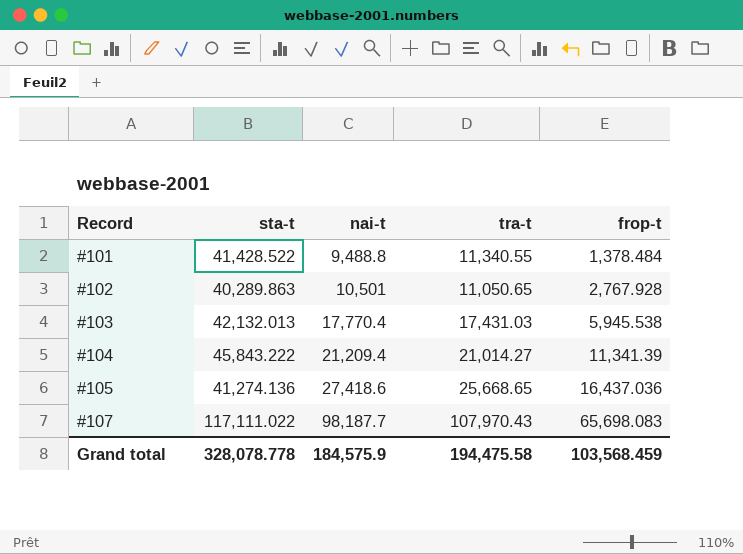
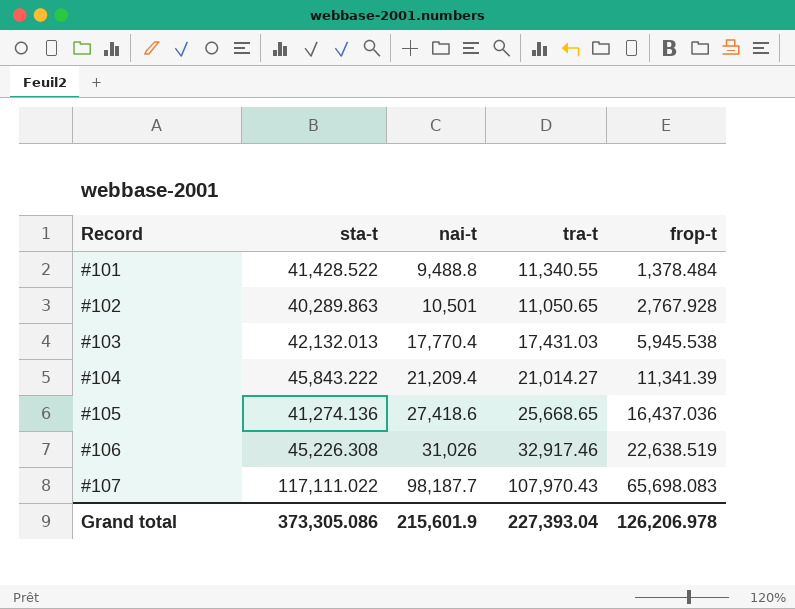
row #106: none -> 45,226.308 | 31,026 | 32,917.46 | 22,638.519
Grand total | sta-t: 328,078.778 -> 373,305.086
Grand total | nai-t: 184,575.9 -> 215,601.9
Grand total | tra-t: 194,475.58 -> 227,393.04
Grand total | frop-t: 103,568.459 -> 126,206.978

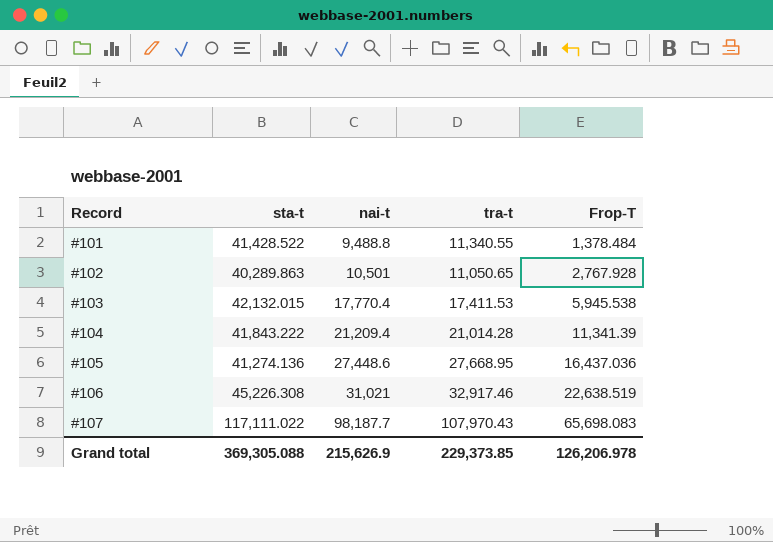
column name: frop-t -> Frop-T
#103 | sta-t: 42,132.013 -> 42,132.015
#103 | tra-t: 17,431.03 -> 17,411.53
#104 | sta-t: 45,843.222 -> 41,843.222
#104 | tra-t: 21,014.27 -> 21,014.28
#105 | nai-t: 27,418.6 -> 27,448.6
#105 | tra-t: 25,668.65 -> 27,668.95
#106 | nai-t: 31,026 -> 31,021
Grand total | sta-t: 373,305.086 -> 369,305.088
Grand total | nai-t: 215,601.9 -> 215,626.9
Grand total | tra-t: 227,393.04 -> 229,373.85

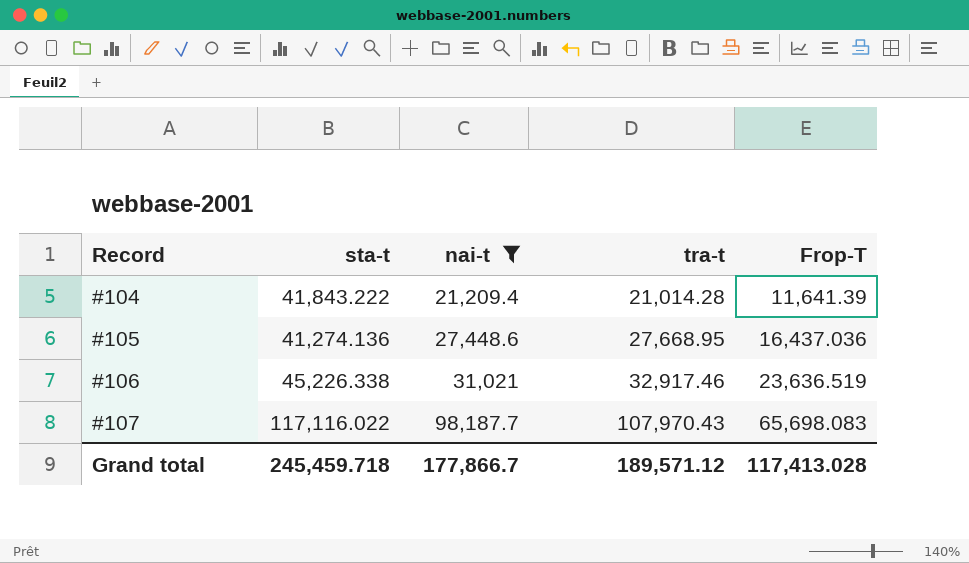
filter: none -> nai-t >= 21,209.4
#104 | Frop-T: 11,341.39 -> 11,641.39
#106 | sta-t: 45,226.308 -> 45,226.338
#106 | Frop-T: 22,638.519 -> 23,636.519
#107 | sta-t: 117,111.022 -> 117,116.022
Grand total | sta-t: 369,305.088 -> 245,459.718
Grand total | nai-t: 215,626.9 -> 177,866.7
Grand total | tra-t: 229,373.85 -> 189,571.12
Grand total | Frop-T: 126,206.978 -> 117,413.028

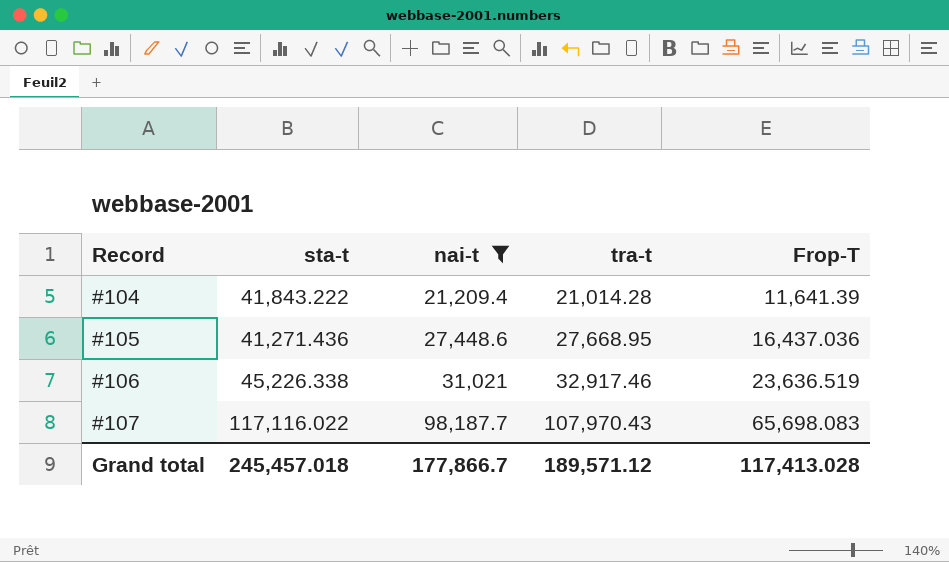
#105 | sta-t: 41,274.136 -> 41,271.436
Grand total | sta-t: 245,459.718 -> 245,457.018

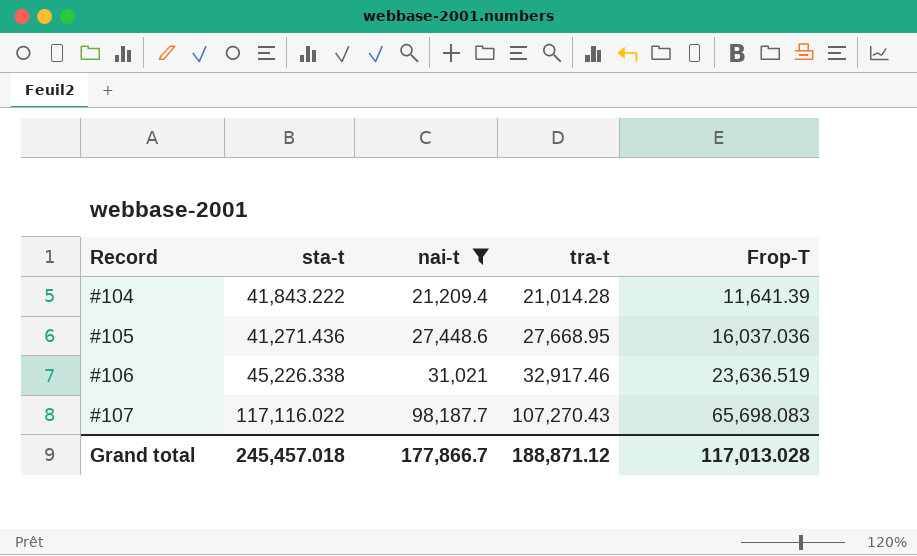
#105 | Frop-T: 16,437.036 -> 16,037.036
#107 | tra-t: 107,970.43 -> 107,270.43
Grand total | tra-t: 189,571.12 -> 188,871.12
Grand total | Frop-T: 117,413.028 -> 117,013.028

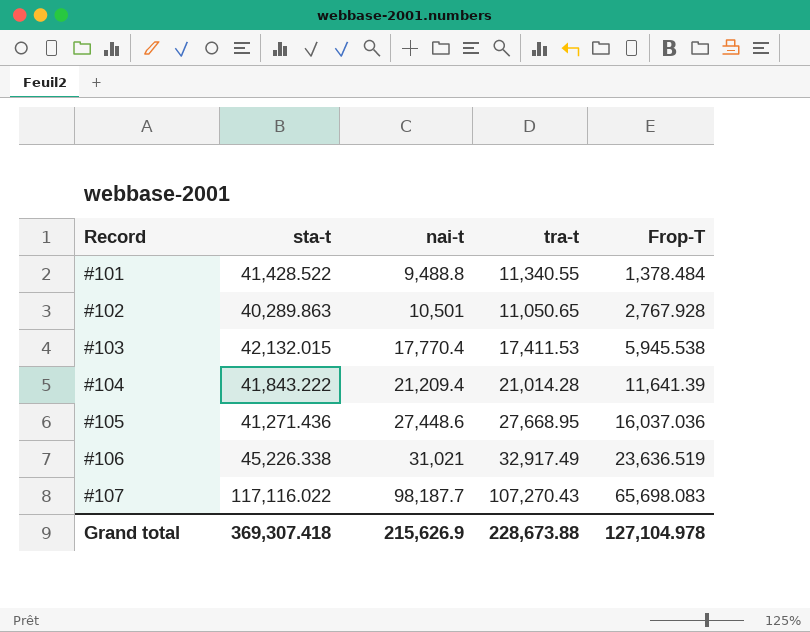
filter: nai-t >= 21,209.4 -> none
#106 | tra-t: 32,917.46 -> 32,917.49
Grand total | sta-t: 245,457.018 -> 369,307.418
Grand total | nai-t: 177,866.7 -> 215,626.9
Grand total | tra-t: 188,871.12 -> 228,673.88
Grand total | Frop-T: 117,013.028 -> 127,104.978

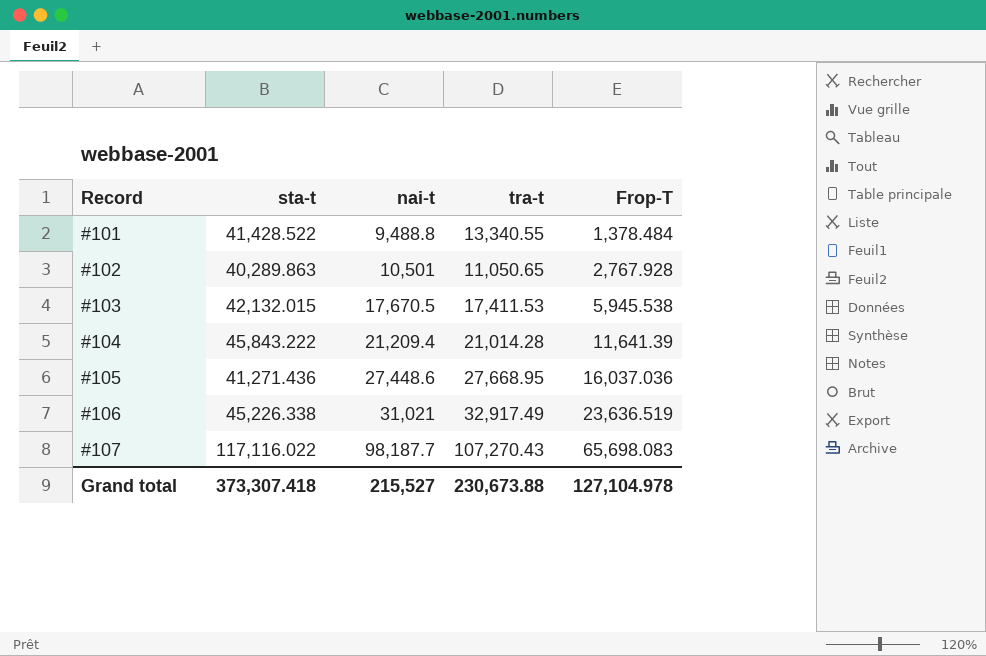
#101 | tra-t: 11,340.55 -> 13,340.55
#103 | nai-t: 17,770.4 -> 17,670.5
#104 | sta-t: 41,843.222 -> 45,843.222
Grand total | sta-t: 369,307.418 -> 373,307.418
Grand total | nai-t: 215,626.9 -> 215,527
Grand total | tra-t: 228,673.88 -> 230,673.88

